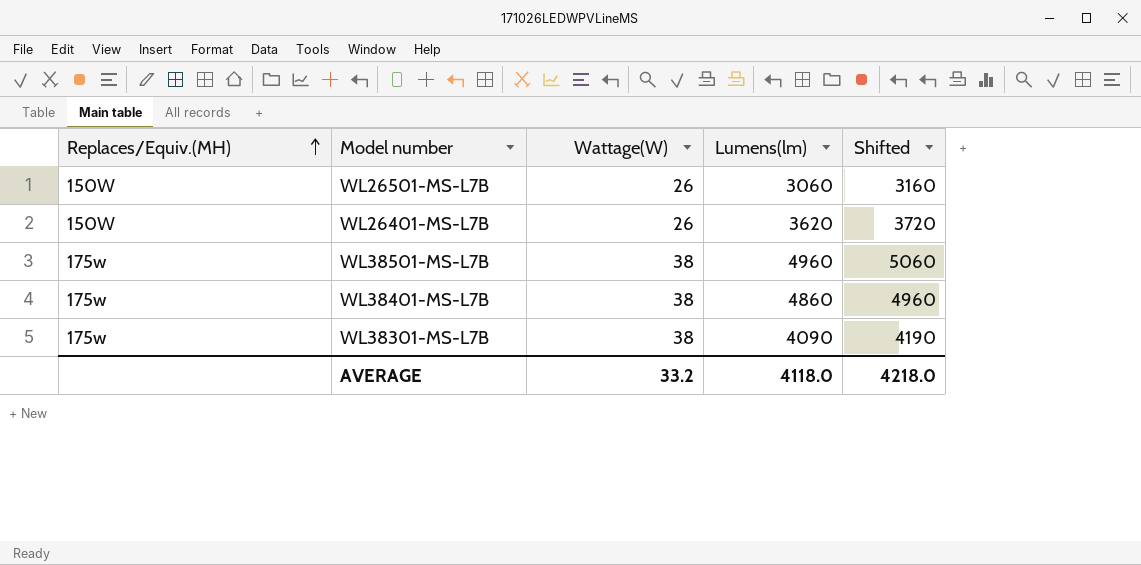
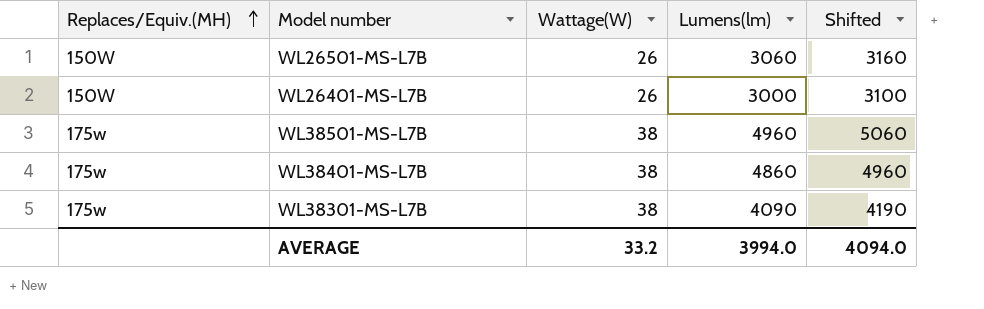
WL26401-MS-L7B | Lumens(lm): 3620 -> 3000
WL26401-MS-L7B | Shifted: 3720 -> 3100
AVERAGE | Lumens(lm): 4118.0 -> 3994.0
AVERAGE | Shifted: 4218.0 -> 4094.0

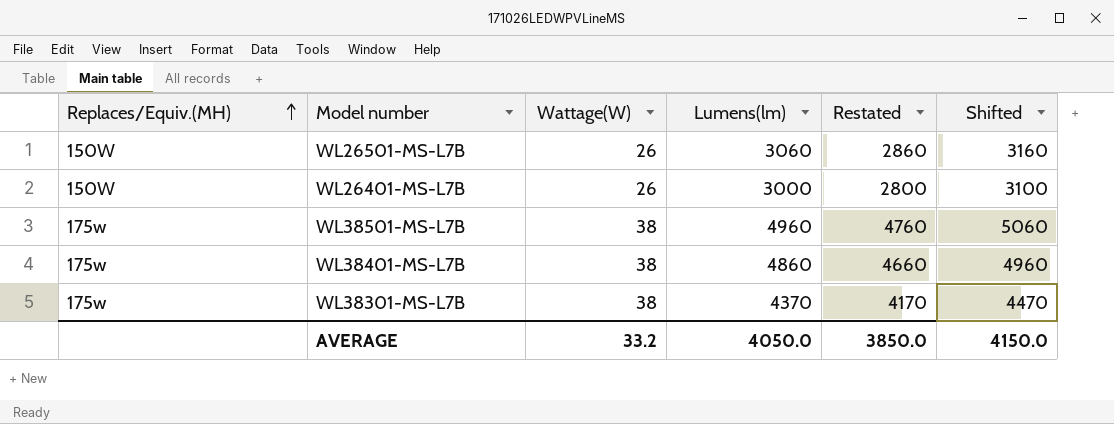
column Restated | formula: none -> [Lumens(lm)] - 200
WL38301-MS-L7B | Lumens(lm): 4090 -> 4370
WL38301-MS-L7B | Shifted: 4190 -> 4470
AVERAGE | Lumens(lm): 3994.0 -> 4050.0
AVERAGE | Shifted: 4094.0 -> 4150.0

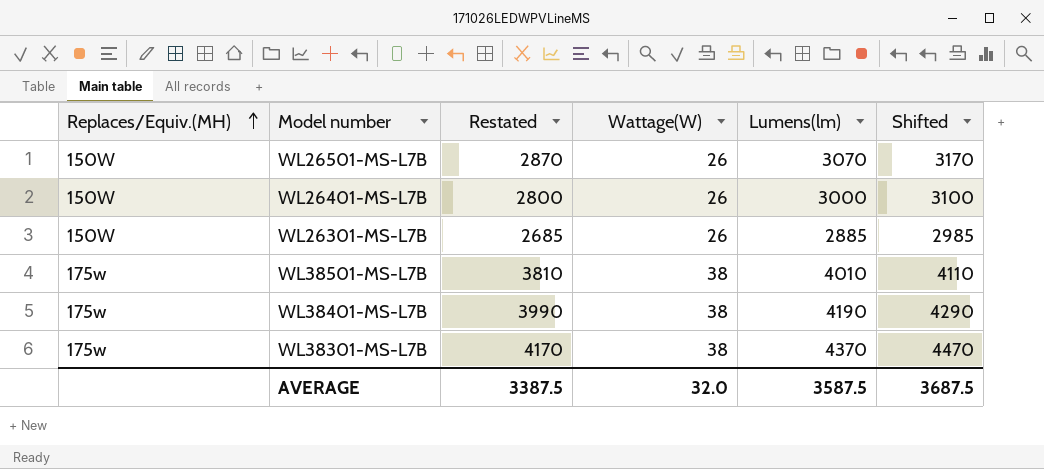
column Restated | position: 5 -> 3
WL26501-MS-L7B | Restated: 2860 -> 2870
WL26501-MS-L7B | Lumens(lm): 3060 -> 3070
WL26501-MS-L7B | Shifted: 3160 -> 3170
row WL26301-MS-L7B: none -> 150W | 2685 | 26 | 2885 | 2985
WL38501-MS-L7B | Restated: 4760 -> 3810
WL38501-MS-L7B | Lumens(lm): 4960 -> 4010
WL38501-MS-L7B | Shifted: 5060 -> 4110
WL38401-MS-L7B | Restated: 4660 -> 3990
WL38401-MS-L7B | Lumens(lm): 4860 -> 4190
WL38401-MS-L7B | Shifted: 4960 -> 4290
AVERAGE | Restated: 3850.0 -> 3387.5
AVERAGE | Wattage(W): 33.2 -> 32.0
AVERAGE | Lumens(lm): 4050.0 -> 3587.5
AVERAGE | Shifted: 4150.0 -> 3687.5

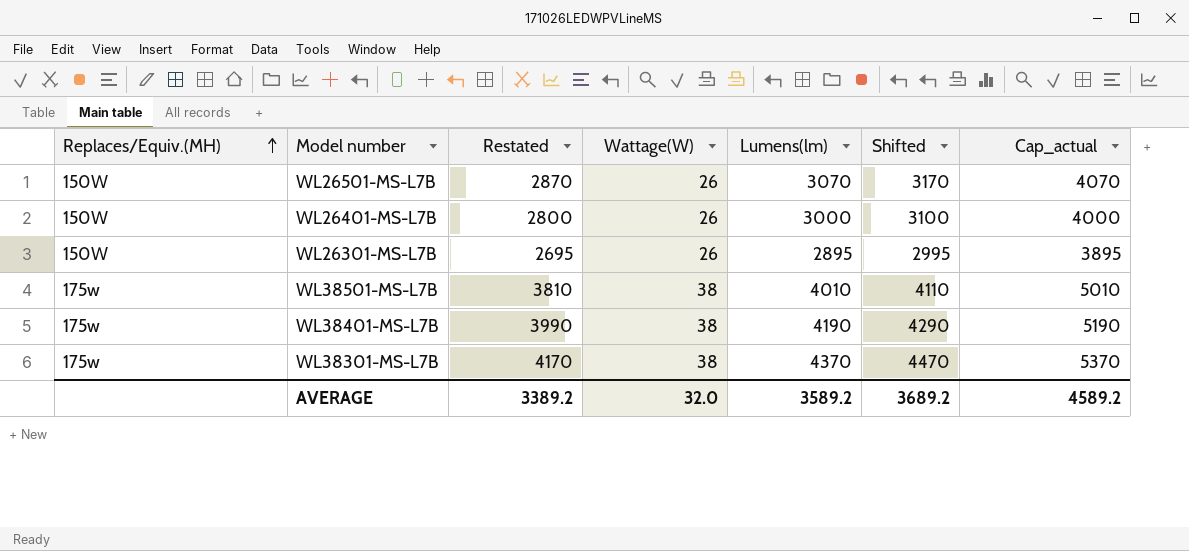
column Cap_actual | formula: none -> [Lumens(lm)] + 1000
WL26301-MS-L7B | Restated: 2685 -> 2695
WL26301-MS-L7B | Lumens(lm): 2885 -> 2895
WL26301-MS-L7B | Shifted: 2985 -> 2995
AVERAGE | Restated: 3387.5 -> 3389.2
AVERAGE | Lumens(lm): 3587.5 -> 3589.2
AVERAGE | Shifted: 3687.5 -> 3689.2

